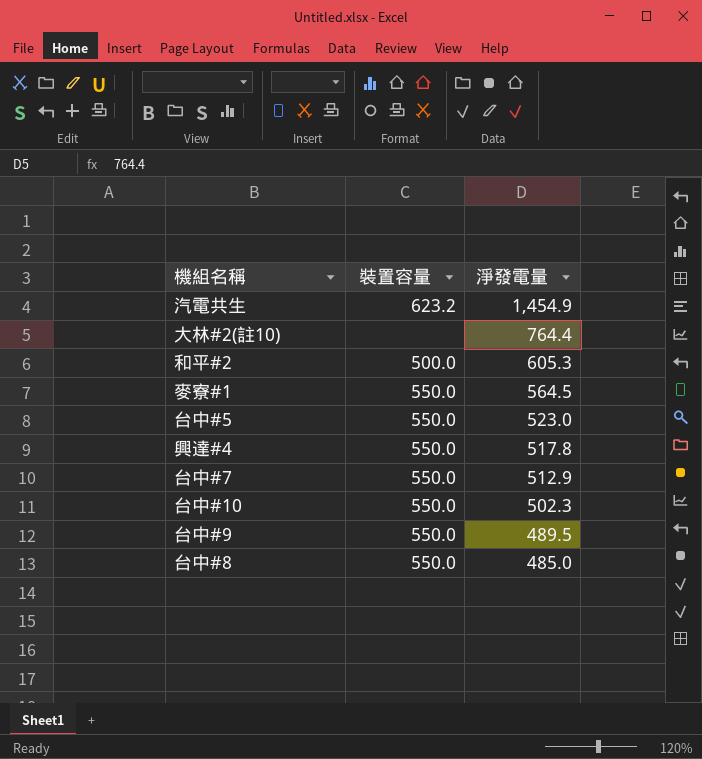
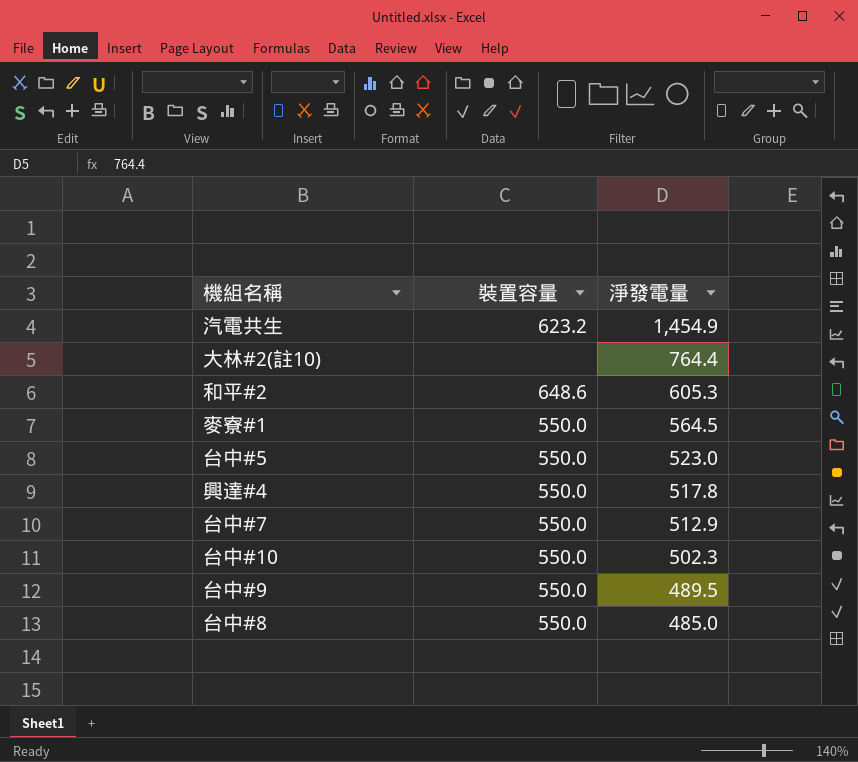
和平#2 | 裝置容量: 500.0 -> 648.6

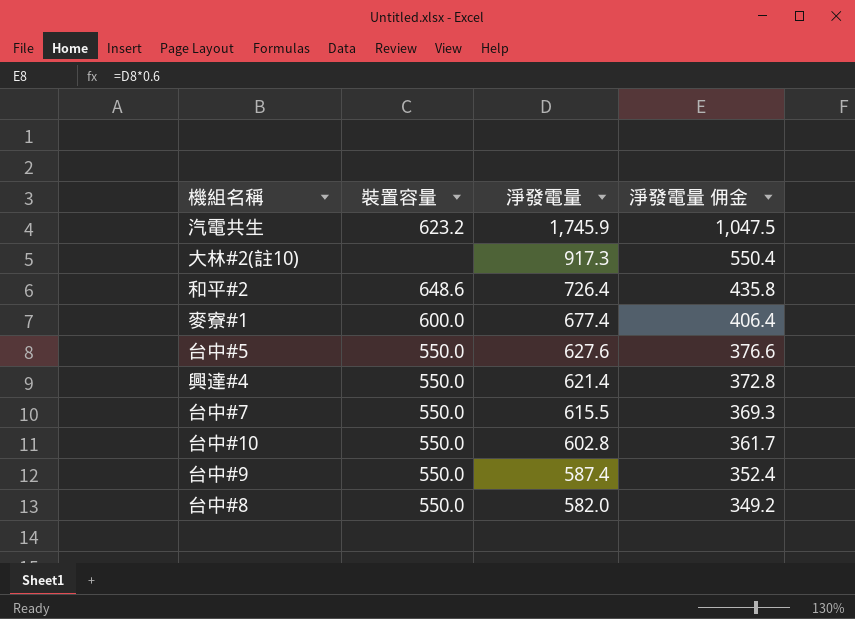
column 淨發電量 佣金 | formula: none -> [淨發電量] * 0.6
汽電共生 | 淨發電量: 1,454.9 -> 1,745.9
大林#2(註10) | 淨發電量: 764.4 -> 917.3
和平#2 | 淨發電量: 605.3 -> 726.4
麥寮#1 | 裝置容量: 550.0 -> 600.0
麥寮#1 | 淨發電量: 564.5 -> 677.4
台中#5 | 淨發電量: 523.0 -> 627.6
興達#4 | 淨發電量: 517.8 -> 621.4
台中#7 | 淨發電量: 512.9 -> 615.5
台中#10 | 淨發電量: 502.3 -> 602.8
台中#9 | 淨發電量: 489.5 -> 587.4
台中#8 | 淨發電量: 485.0 -> 582.0

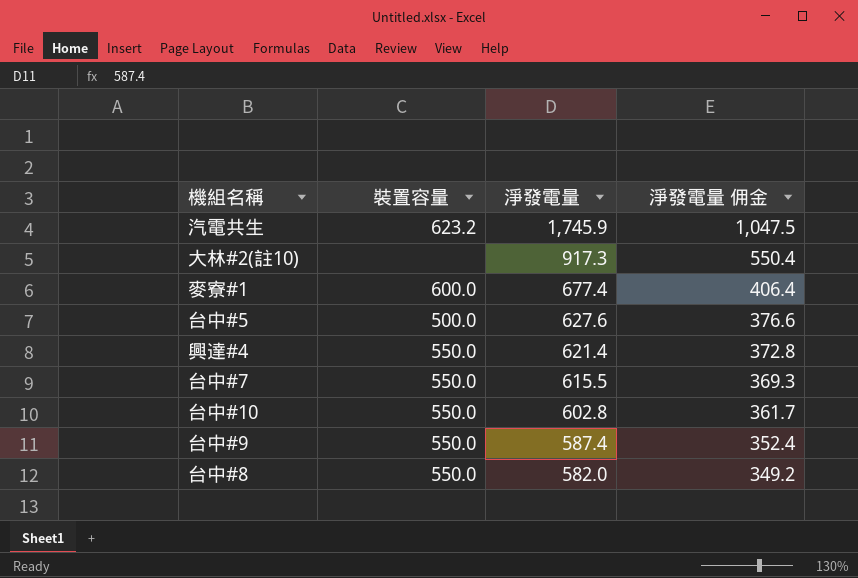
row 和平#2: 648.6 | 726.4 | 435.8 -> none
台中#5 | 裝置容量: 550.0 -> 500.0

